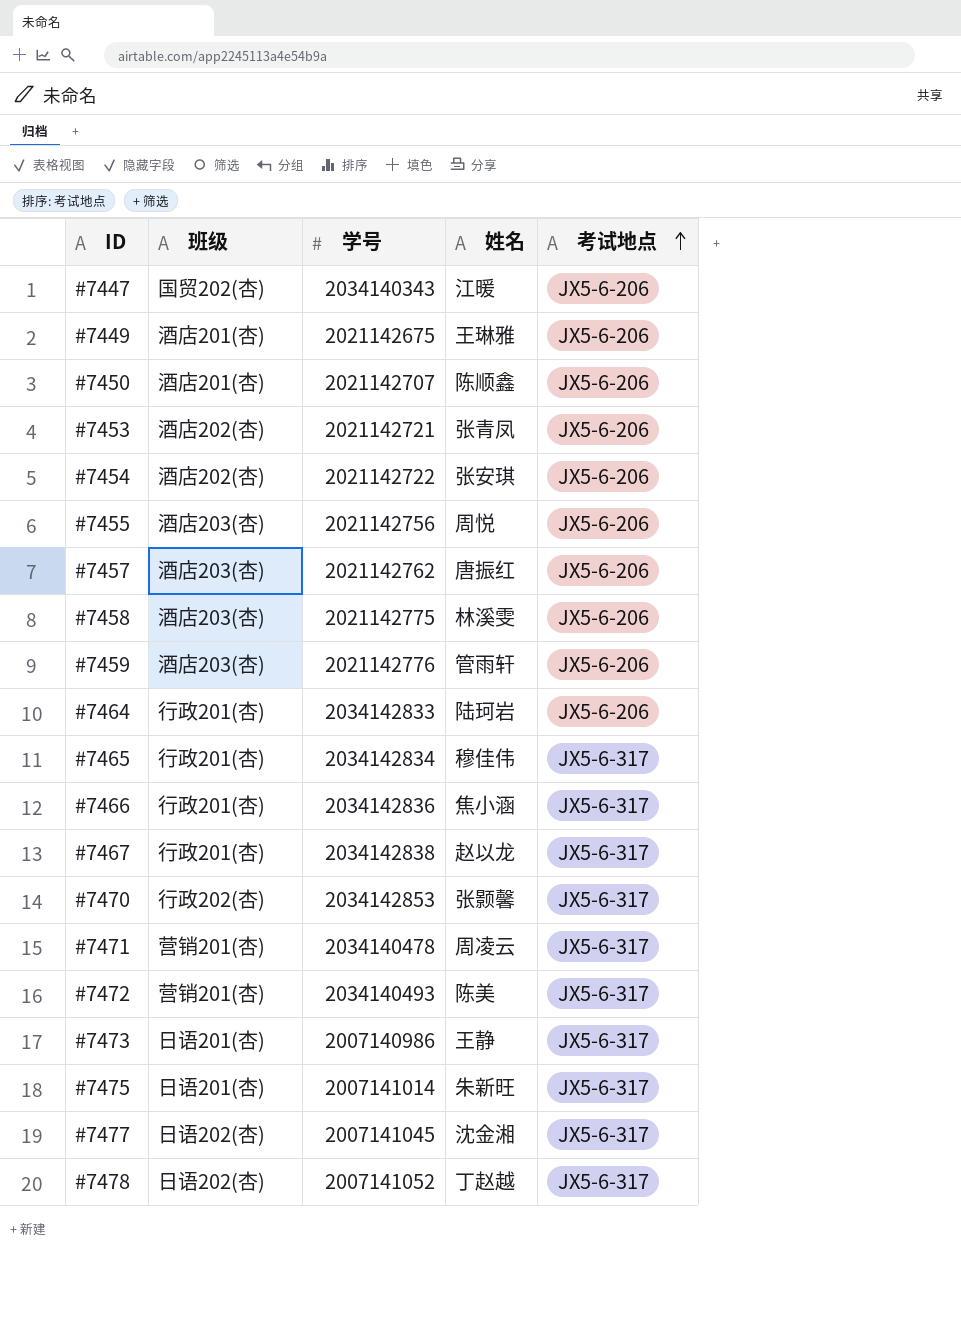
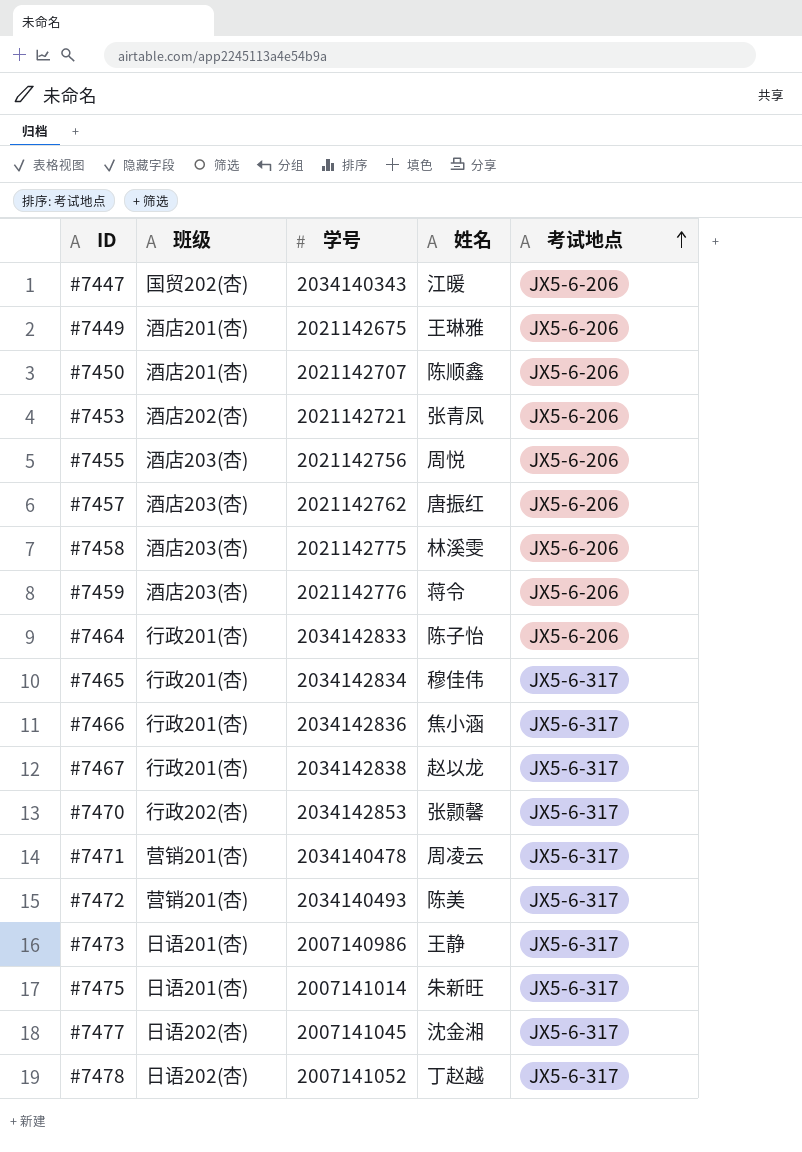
row #7454: 酒店202(杏) | 2021142722 | 张安琪 | JX5-6-206 -> none
#7459 | 姓名: 管雨轩 -> 蒋令
#7464 | 姓名: 陆珂岩 -> 陈子怡

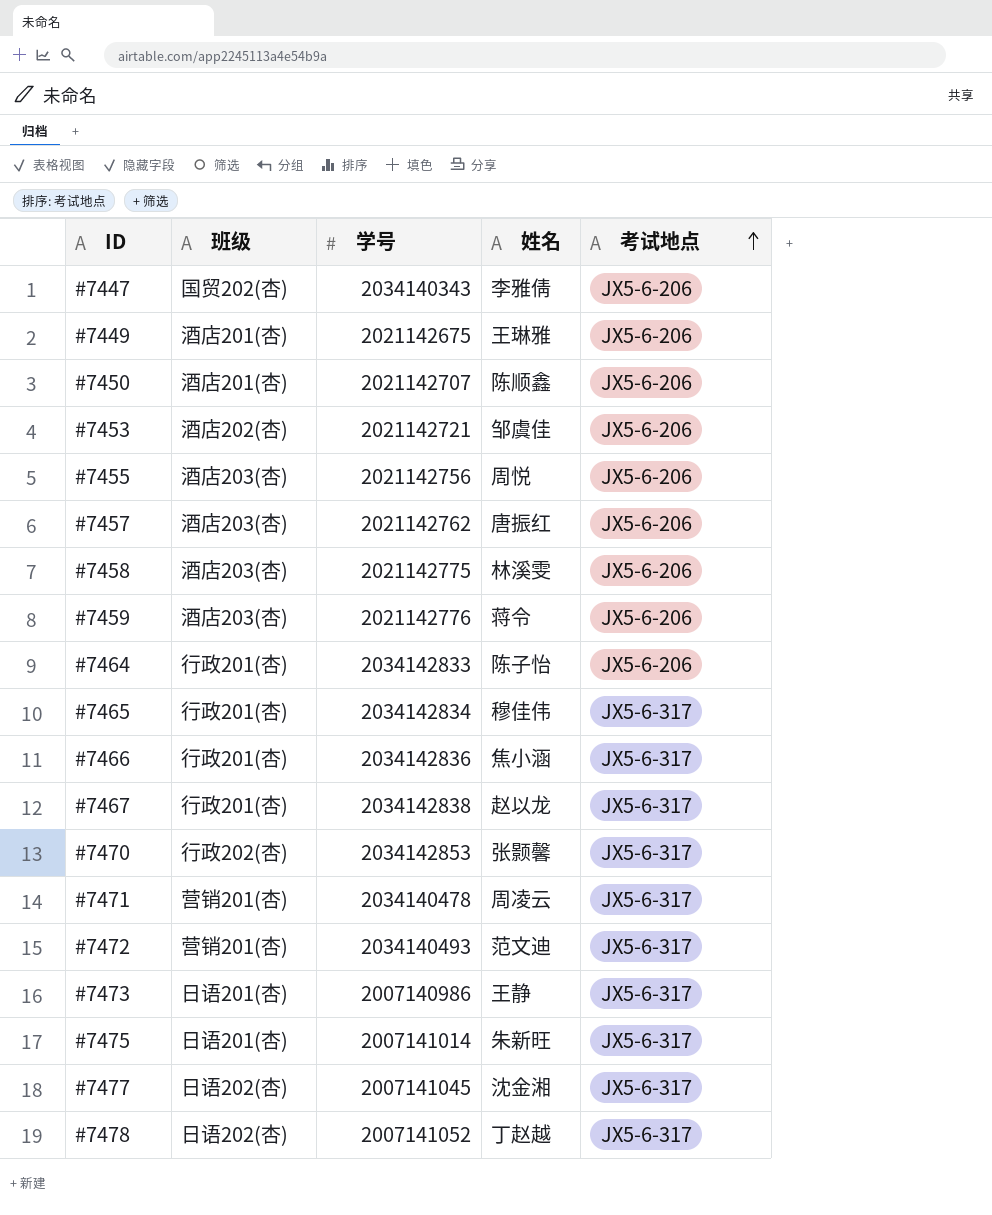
#7447 | 姓名: 江暖 -> 李雅倩
#7453 | 姓名: 张青凤 -> 邹虞佳
#7472 | 姓名: 陈美 -> 范文迪

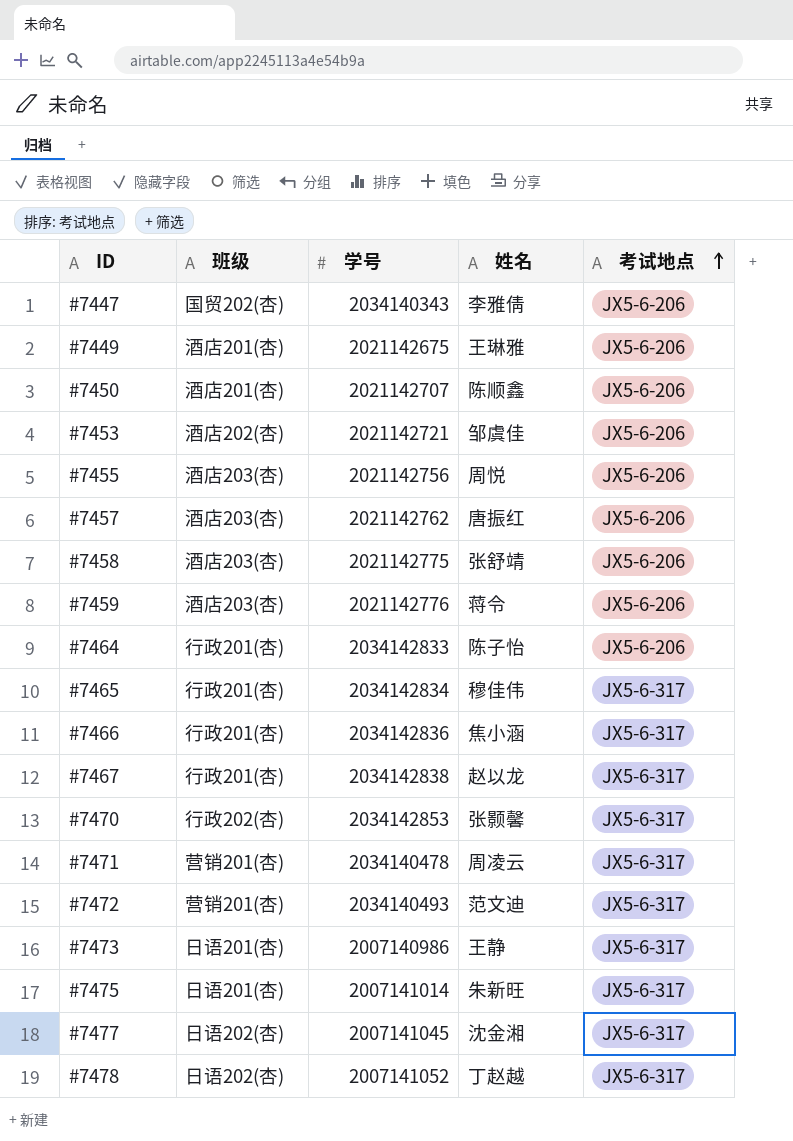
#7458 | 姓名: 林溪雯 -> 张舒靖

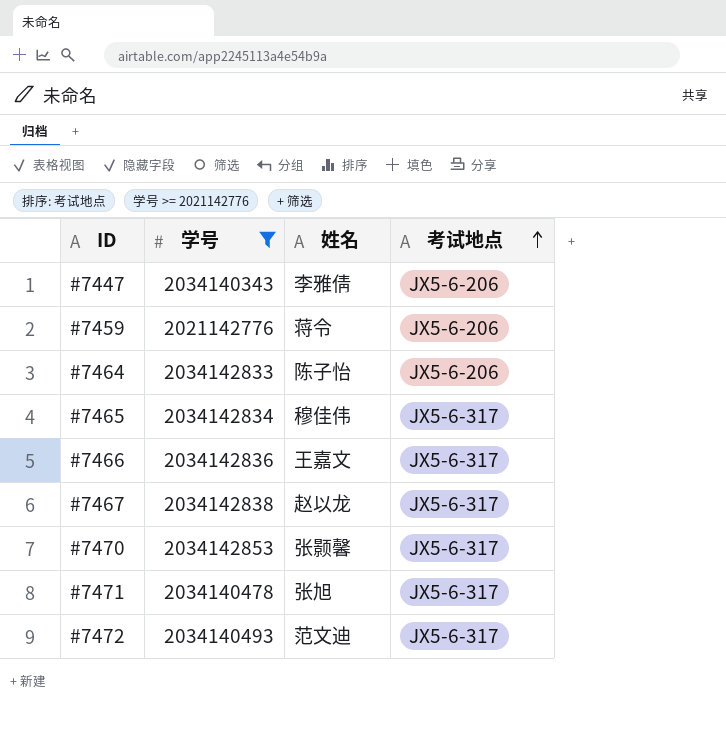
filter: none -> 学号 >= 2021142776
column 班级 | position: 2 -> none
#7466 | 姓名: 焦小涵 -> 王嘉文
#7471 | 姓名: 周凌云 -> 张旭

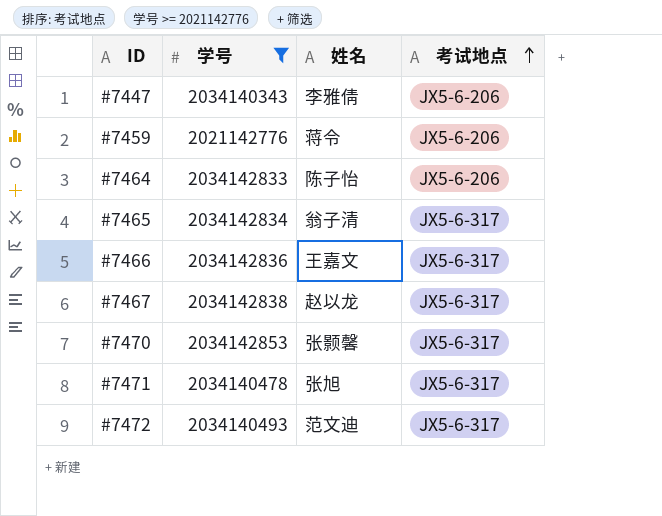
#7465 | 姓名: 穆佳伟 -> 翁子清

